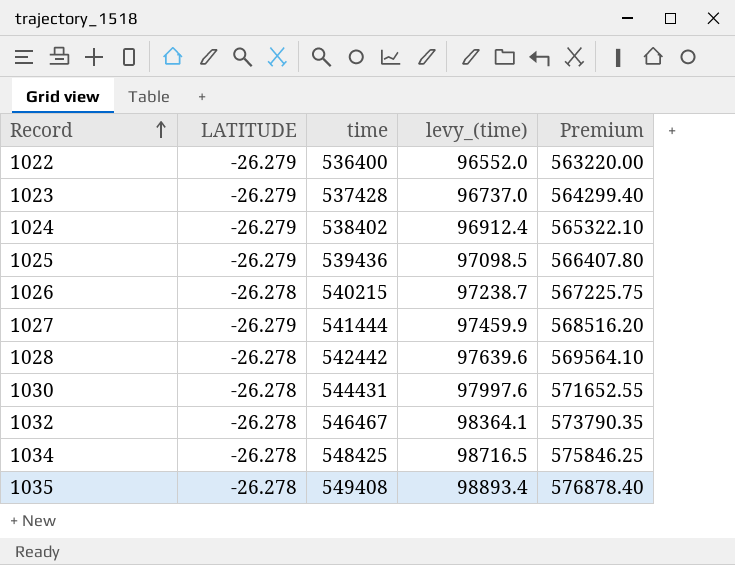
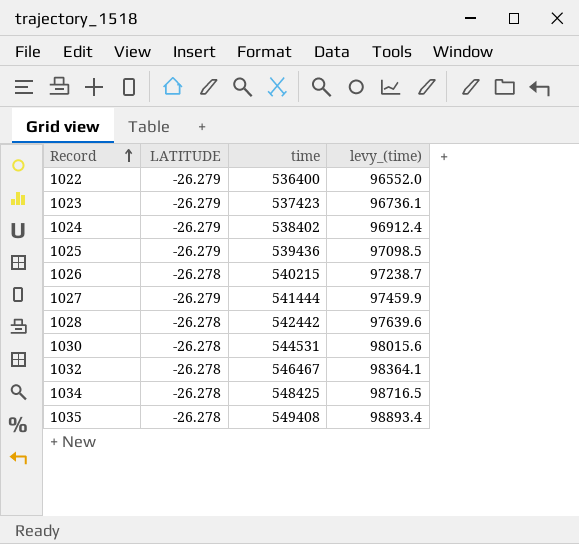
column Premium | formula: [time] * 1.05 -> none
1023 | time: 537428 -> 537423
1023 | levy_(time): 96737.0 -> 96736.1
1030 | time: 544431 -> 544531
1030 | levy_(time): 97997.6 -> 98015.6

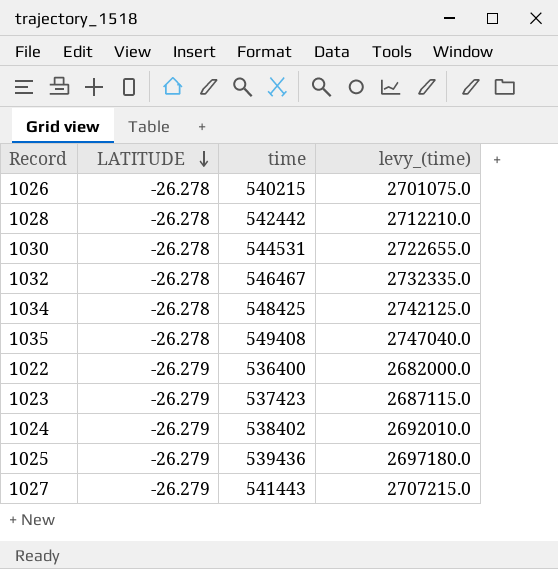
row order: Record ascending -> LATITUDE descending
column levy_(time) | formula: [time] * 0.18 -> [time] * 5
1027 | time: 541444 -> 541443

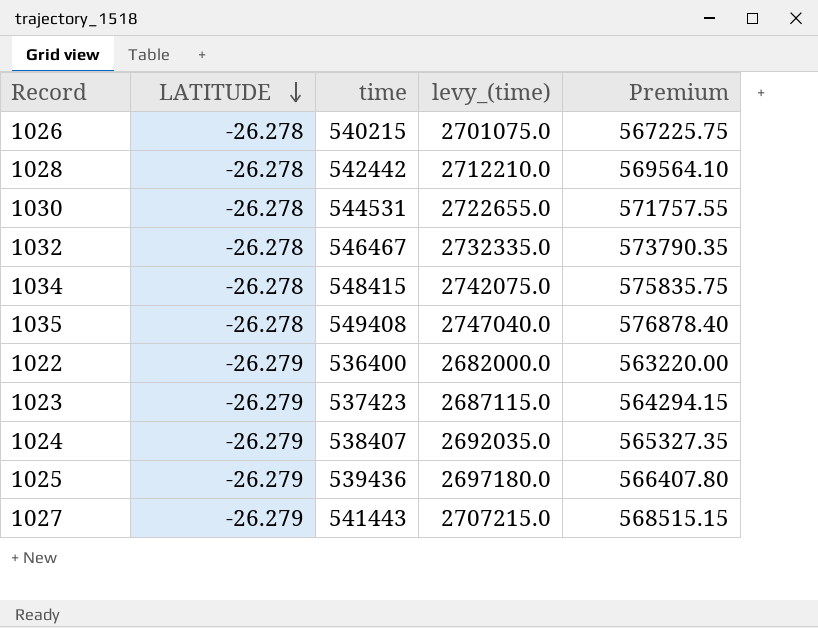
column Premium | formula: none -> [time] * 1.05
1034 | time: 548425 -> 548415
1034 | levy_(time): 2742125.0 -> 2742075.0
1024 | time: 538402 -> 538407
1024 | levy_(time): 2692010.0 -> 2692035.0

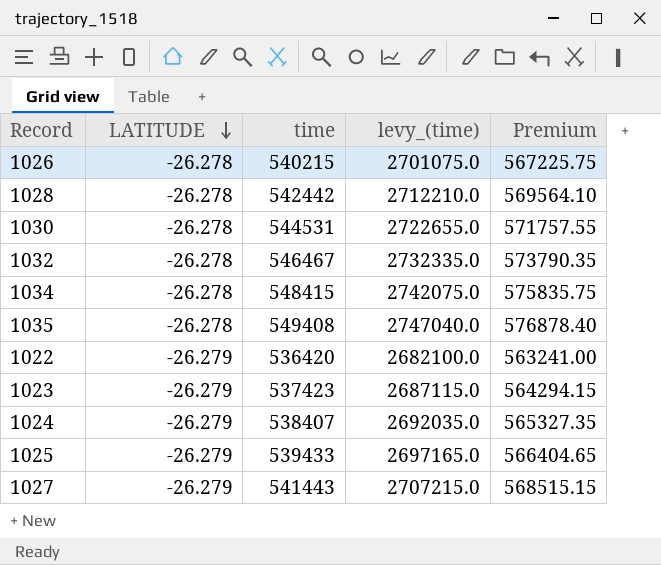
1022 | time: 536400 -> 536420
1022 | levy_(time): 2682000.0 -> 2682100.0
1022 | Premium: 563220.00 -> 563241.00
1025 | time: 539436 -> 539433
1025 | levy_(time): 2697180.0 -> 2697165.0
1025 | Premium: 566407.80 -> 566404.65

